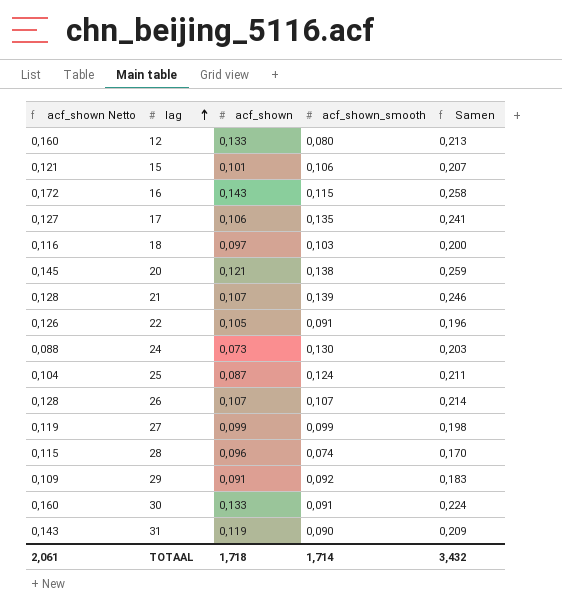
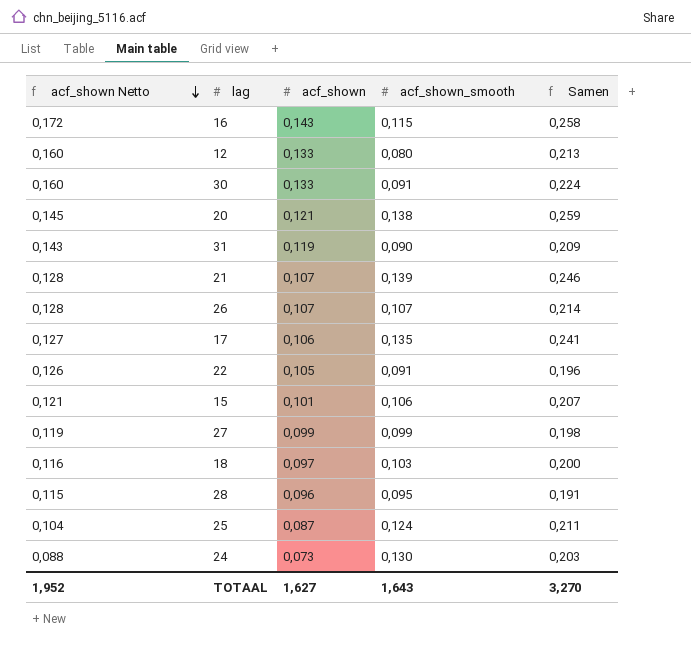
row order: lag ascending -> acf_shown Netto descending
row 29: 0,109 | 0,091 | 0,092 | 0,183 -> none
28 | acf_shown_smooth: 0,074 -> 0,095
28 | Samen: 0,170 -> 0,191
TOTAAL | acf_shown Netto: 2,061 -> 1,952
TOTAAL | acf_shown: 1,718 -> 1,627
TOTAAL | acf_shown_smooth: 1,714 -> 1,643
TOTAAL | Samen: 3,432 -> 3,270

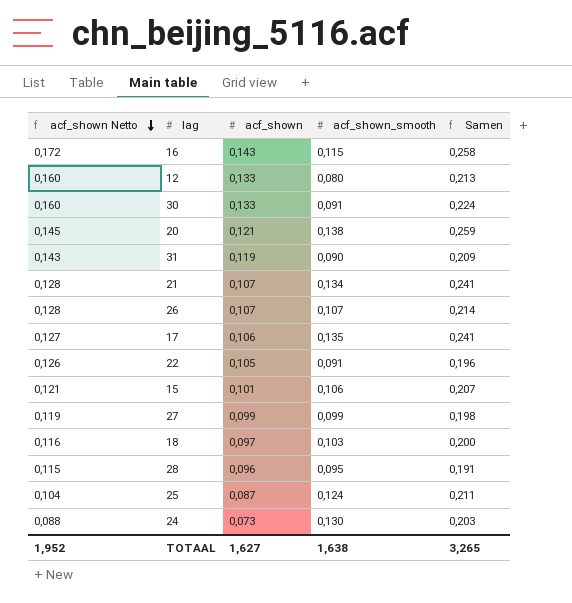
21 | acf_shown_smooth: 0,139 -> 0,134
21 | Samen: 0,246 -> 0,241
TOTAAL | acf_shown_smooth: 1,643 -> 1,638
TOTAAL | Samen: 3,270 -> 3,265

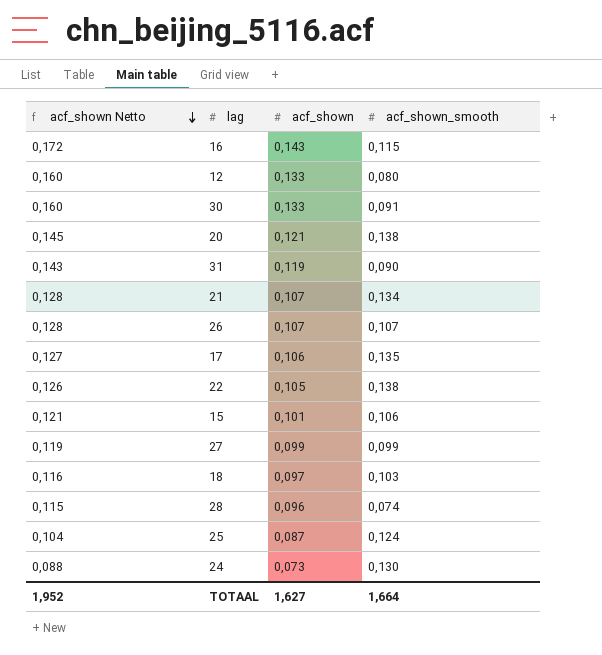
column Samen | formula: [acf_shown] + [acf_shown_smooth] -> none
22 | acf_shown_smooth: 0,091 -> 0,138
28 | acf_shown_smooth: 0,095 -> 0,074
TOTAAL | acf_shown_smooth: 1,638 -> 1,664

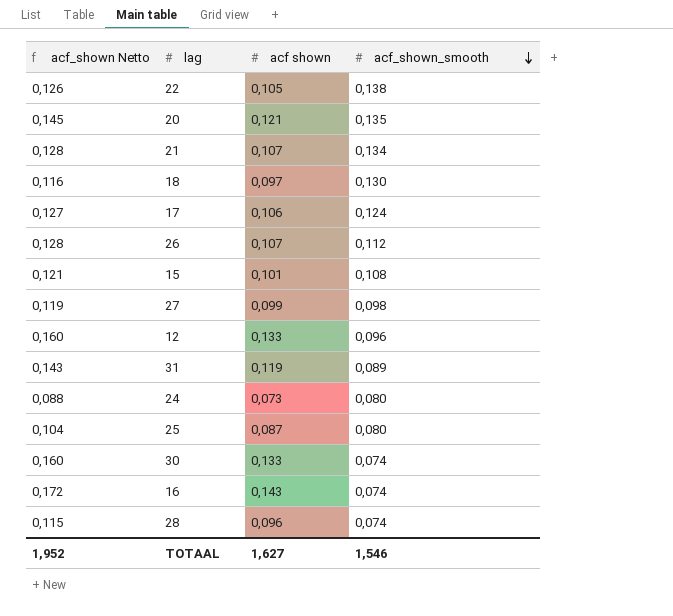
row order: acf_shown Netto descending -> acf_shown_smooth descending
column name: acf_shown -> acf shown
20 | acf_shown_smooth: 0,138 -> 0,135
18 | acf_shown_smooth: 0,103 -> 0,130
17 | acf_shown_smooth: 0,135 -> 0,124
26 | acf_shown_smooth: 0,107 -> 0,112
15 | acf_shown_smooth: 0,106 -> 0,108
27 | acf_shown_smooth: 0,099 -> 0,098
12 | acf_shown_smooth: 0,080 -> 0,096
31 | acf_shown_smooth: 0,090 -> 0,089
24 | acf_shown_smooth: 0,130 -> 0,080
25 | acf_shown_smooth: 0,124 -> 0,080
30 | acf_shown_smooth: 0,091 -> 0,074
16 | acf_shown_smooth: 0,115 -> 0,074
TOTAAL | acf_shown_smooth: 1,664 -> 1,546

